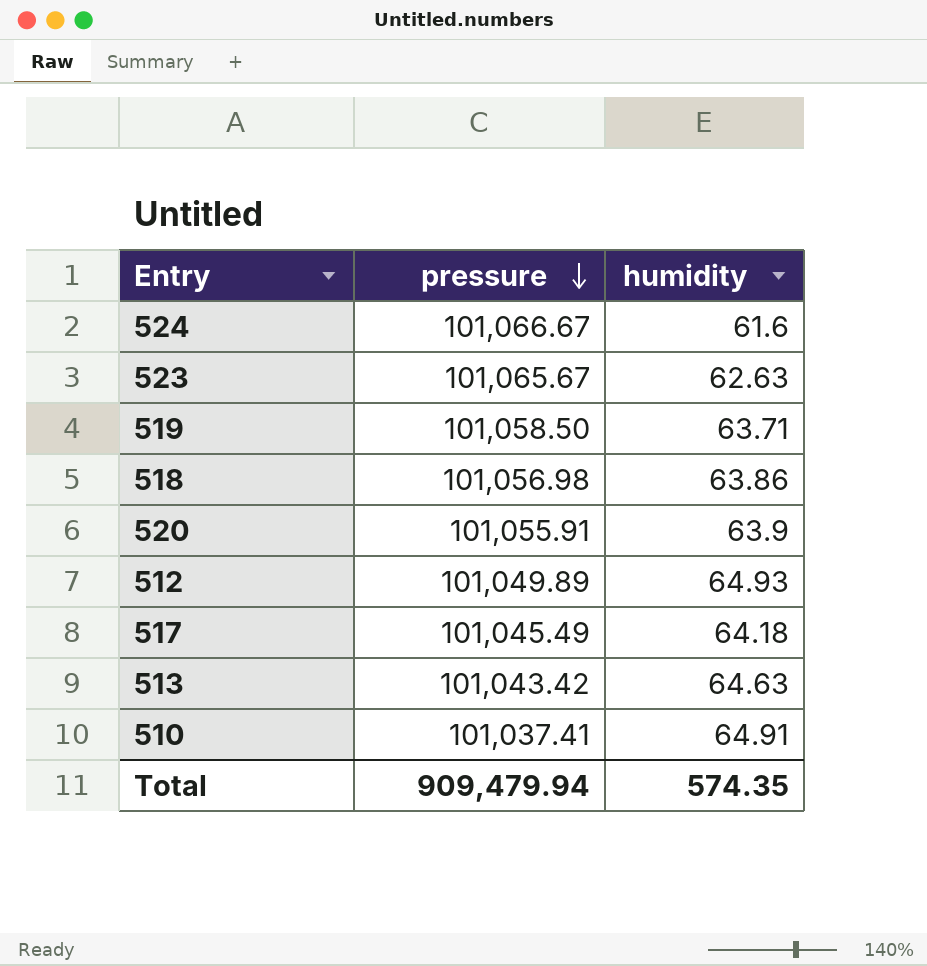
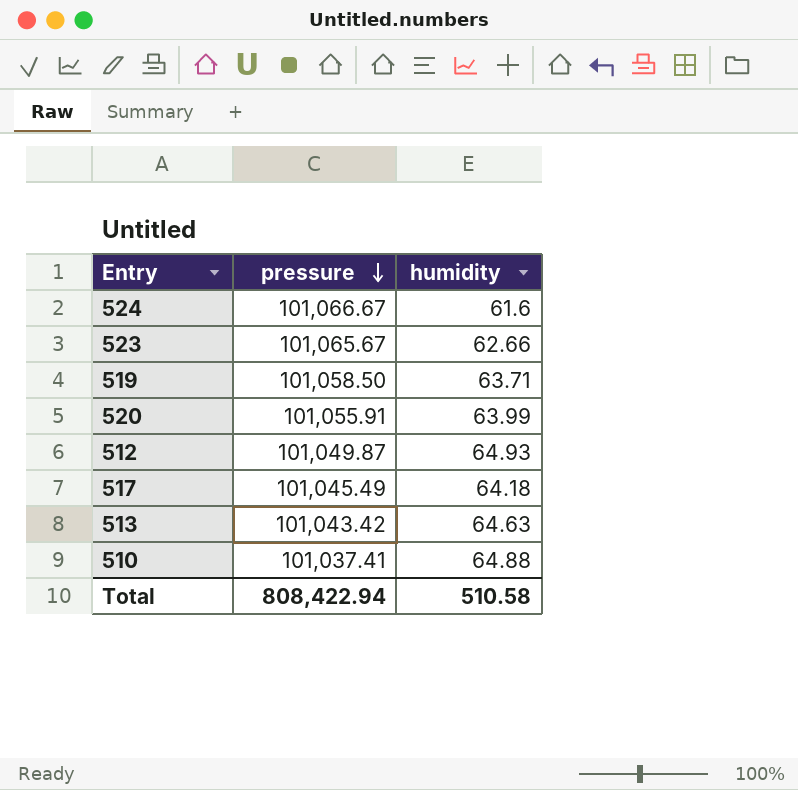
row 518: 101,056.98 | 63.86 -> none
523 | humidity: 62.63 -> 62.66
520 | humidity: 63.9 -> 63.99
512 | pressure: 101,049.89 -> 101,049.87
510 | humidity: 64.91 -> 64.88
Total | pressure: 909,479.94 -> 808,422.94
Total | humidity: 574.35 -> 510.58

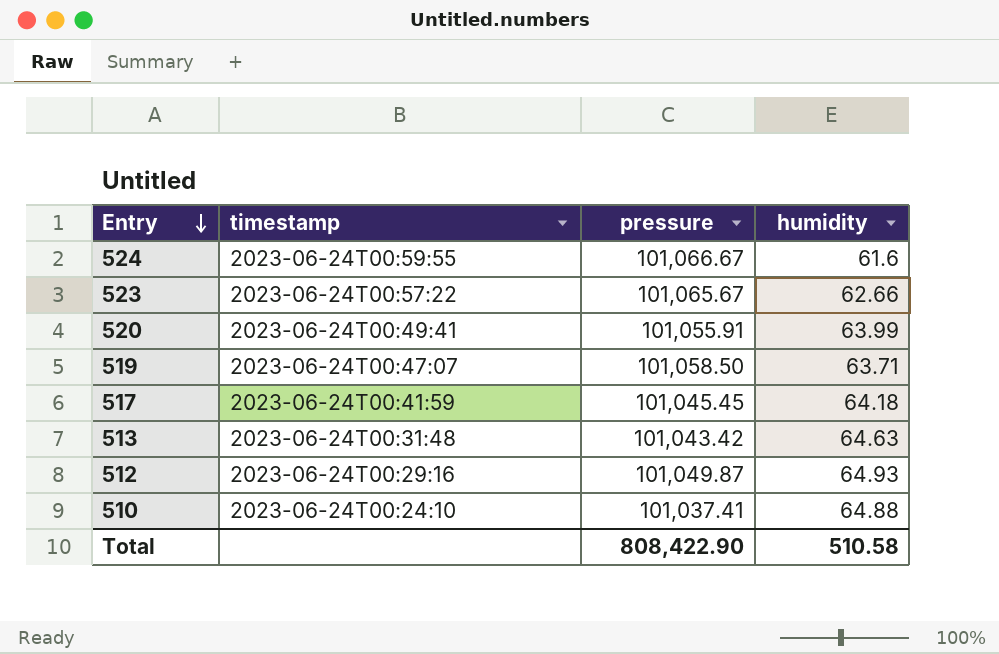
row order: pressure descending -> Entry descending
column timestamp | position: none -> 2
517 | pressure: 101,045.49 -> 101,045.45
Total | pressure: 808,422.94 -> 808,422.90

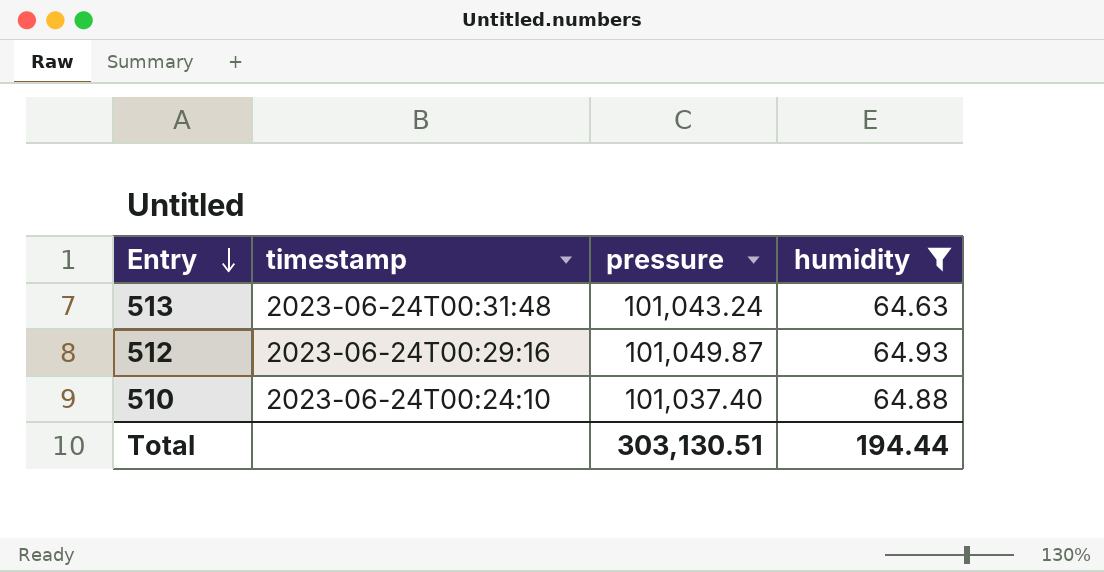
filter: none -> humidity >= 64.63
513 | pressure: 101,043.42 -> 101,043.24
510 | pressure: 101,037.41 -> 101,037.40
Total | pressure: 808,422.90 -> 303,130.51
Total | humidity: 510.58 -> 194.44

